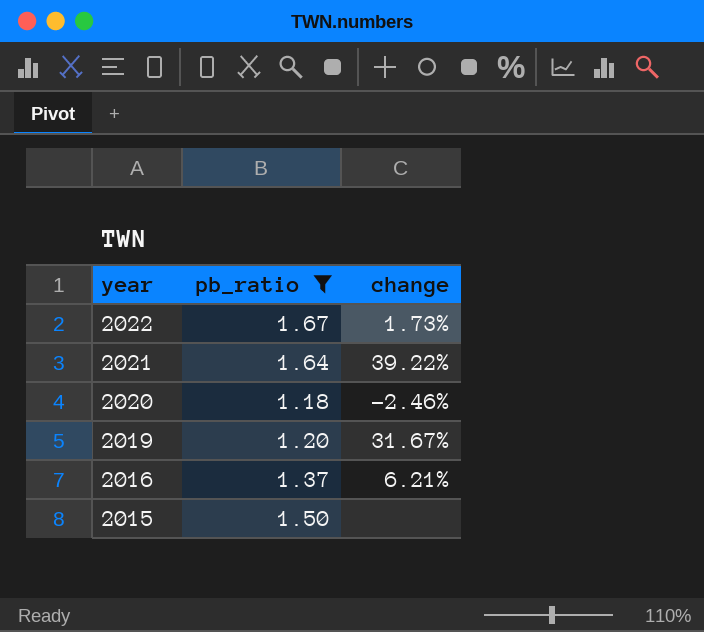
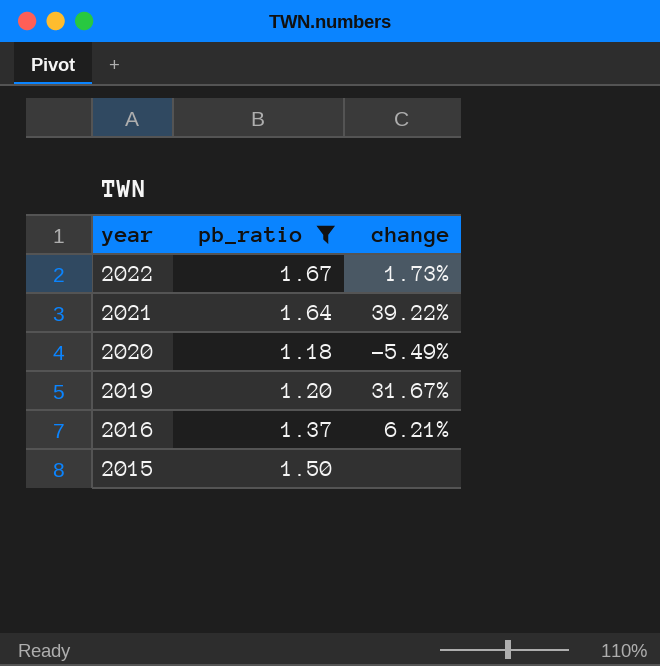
2020 | change: -2.46% -> -5.49%

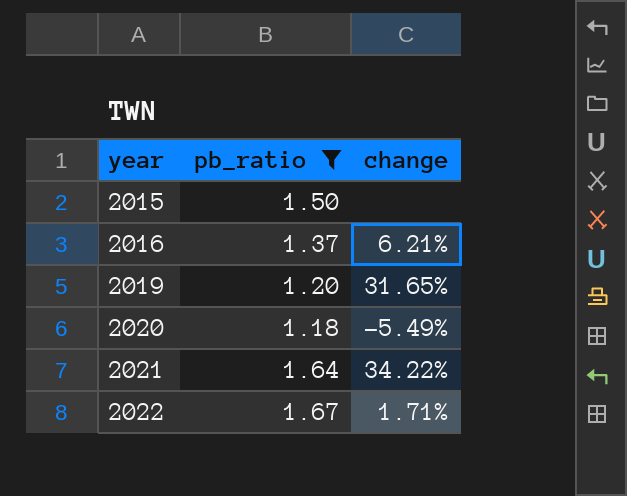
row order: year descending -> year ascending
2019 | change: 31.67% -> 31.65%
2021 | change: 39.22% -> 34.22%
2022 | change: 1.73% -> 1.71%

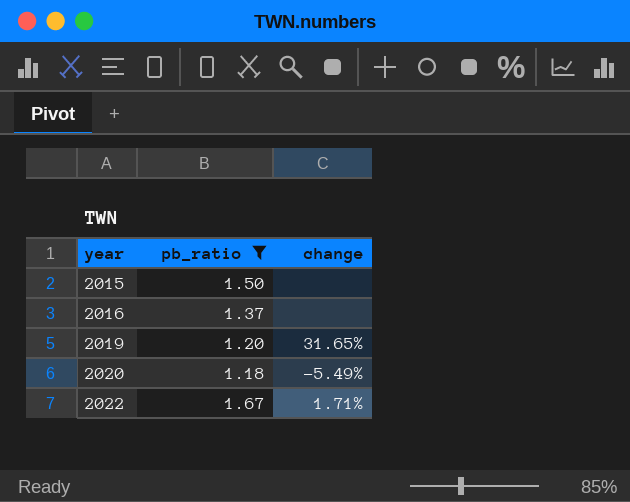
row 2021: 1.64 | 34.22% -> none
2016 | change: 6.21% -> none

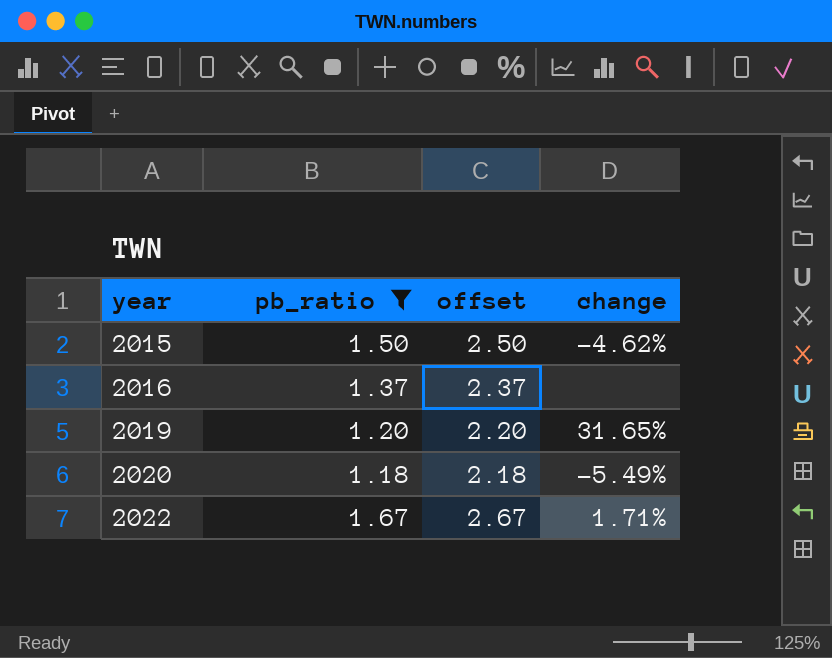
column offset | formula: none -> [pb_ratio] + 1
2015 | change: none -> -4.62%

